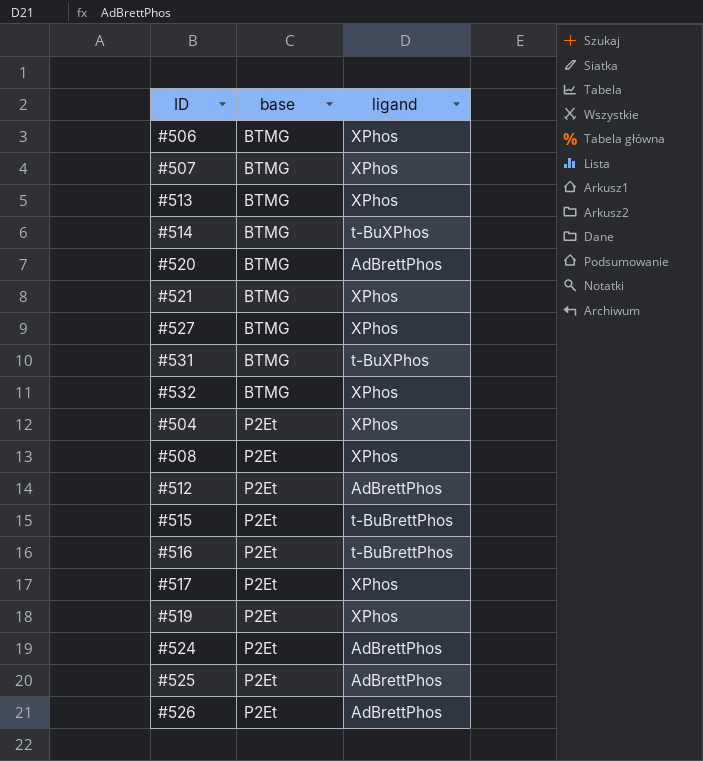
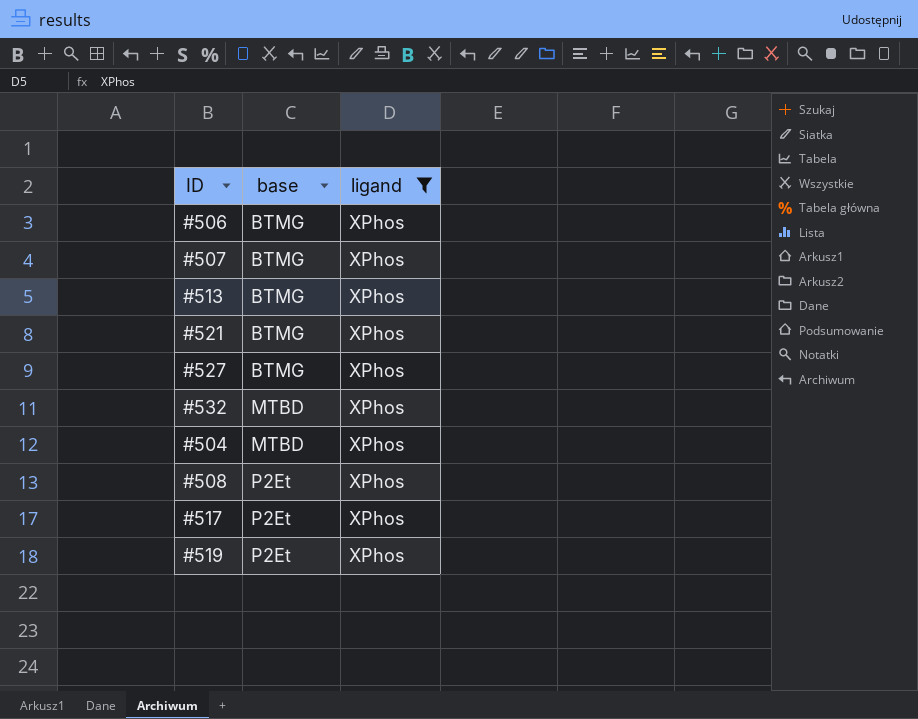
filter: none -> ligand = XPhos
#532 | base: BTMG -> MTBD
#504 | base: P2Et -> MTBD

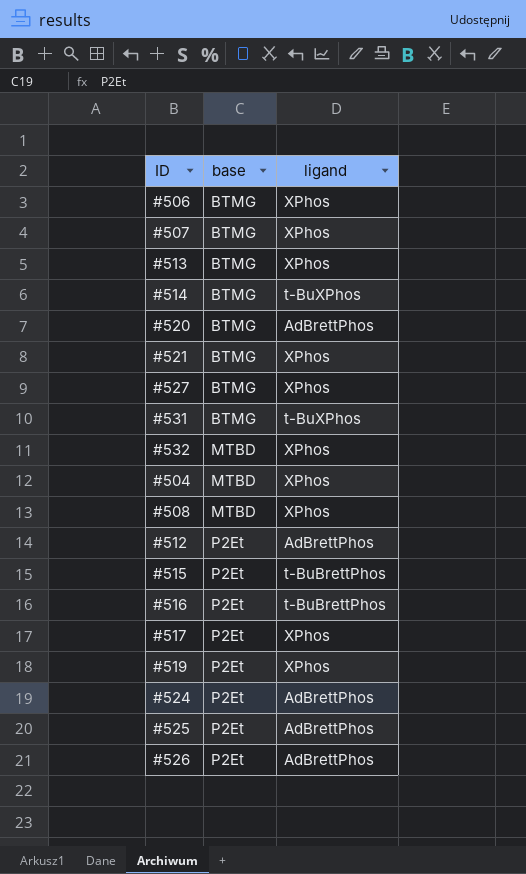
filter: ligand = XPhos -> none
#508 | base: P2Et -> MTBD

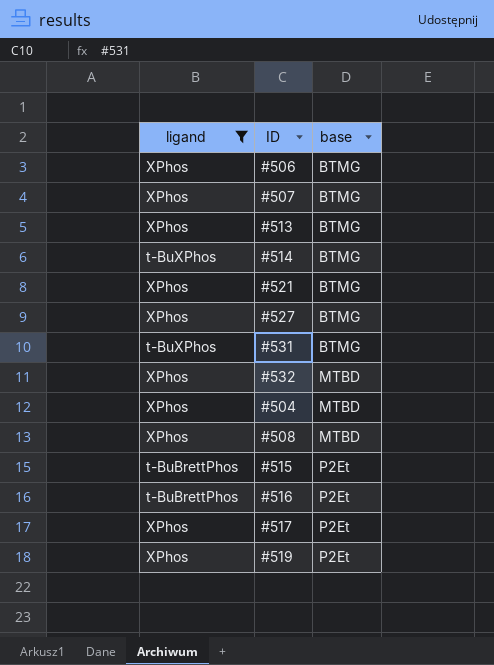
filter: none -> ligand != AdBrettPhos
column ligand | position: 3 -> 1

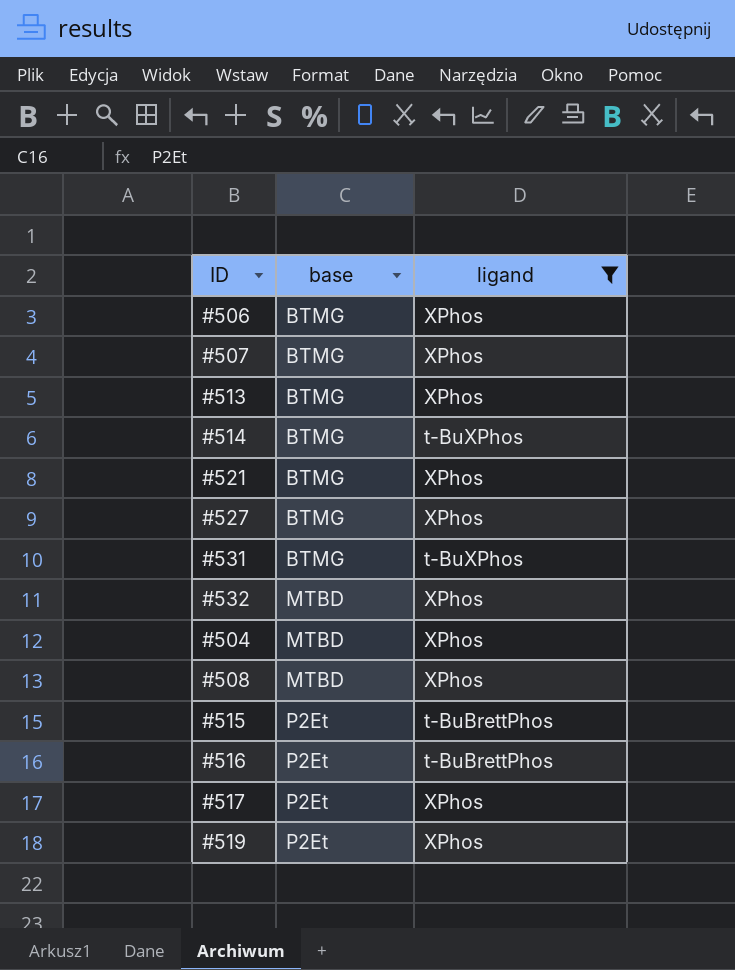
column ligand | position: 1 -> 3

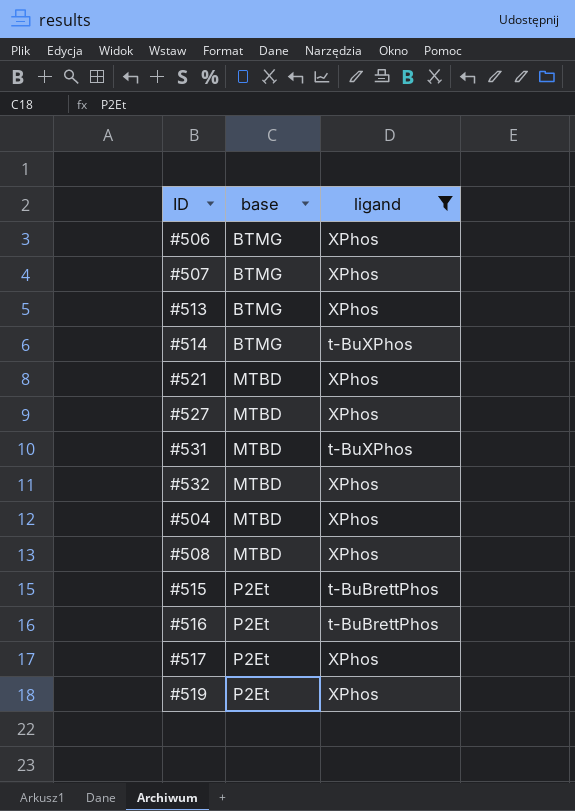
#521 | base: BTMG -> MTBD
#527 | base: BTMG -> MTBD
#531 | base: BTMG -> MTBD

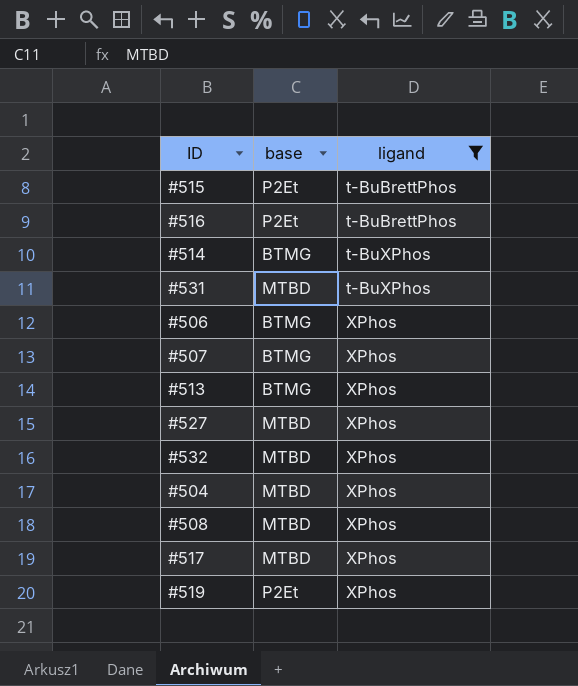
row order: base ascending -> ligand ascending
row #521: MTBD | XPhos -> none
#517 | base: P2Et -> MTBD

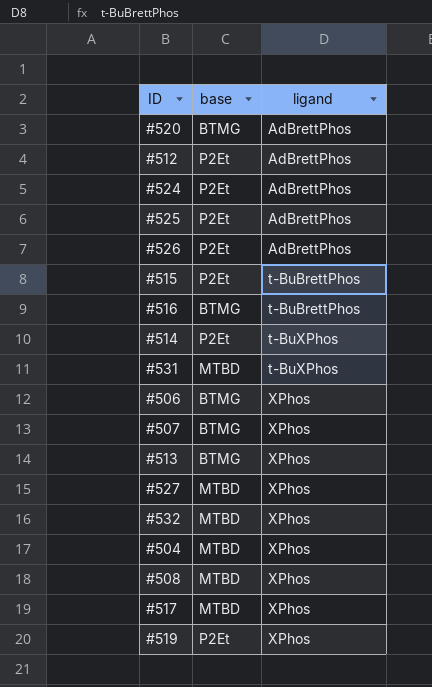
filter: ligand != AdBrettPhos -> none
#516 | base: P2Et -> BTMG
#514 | base: BTMG -> P2Et

